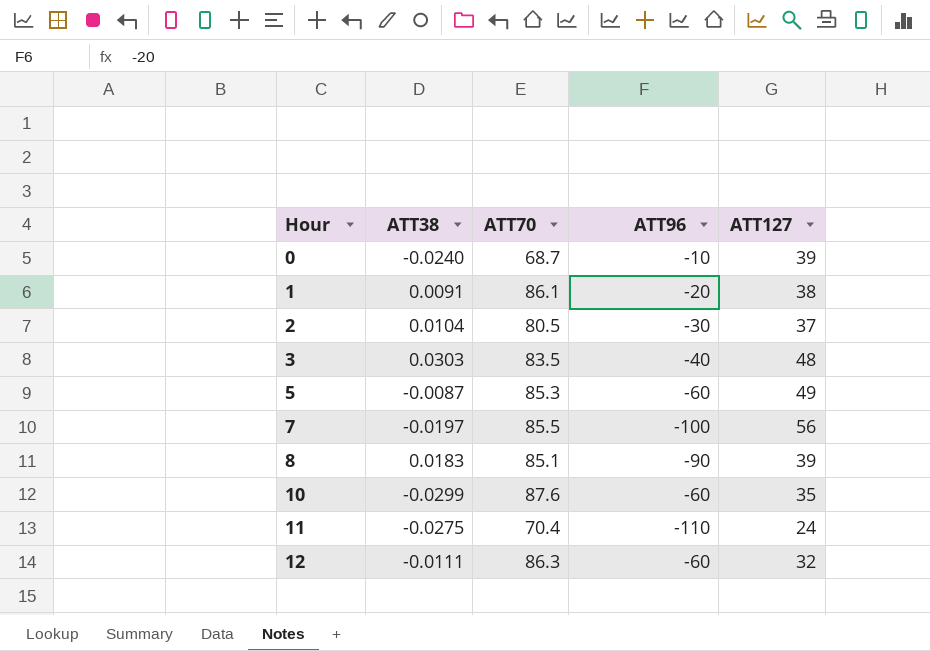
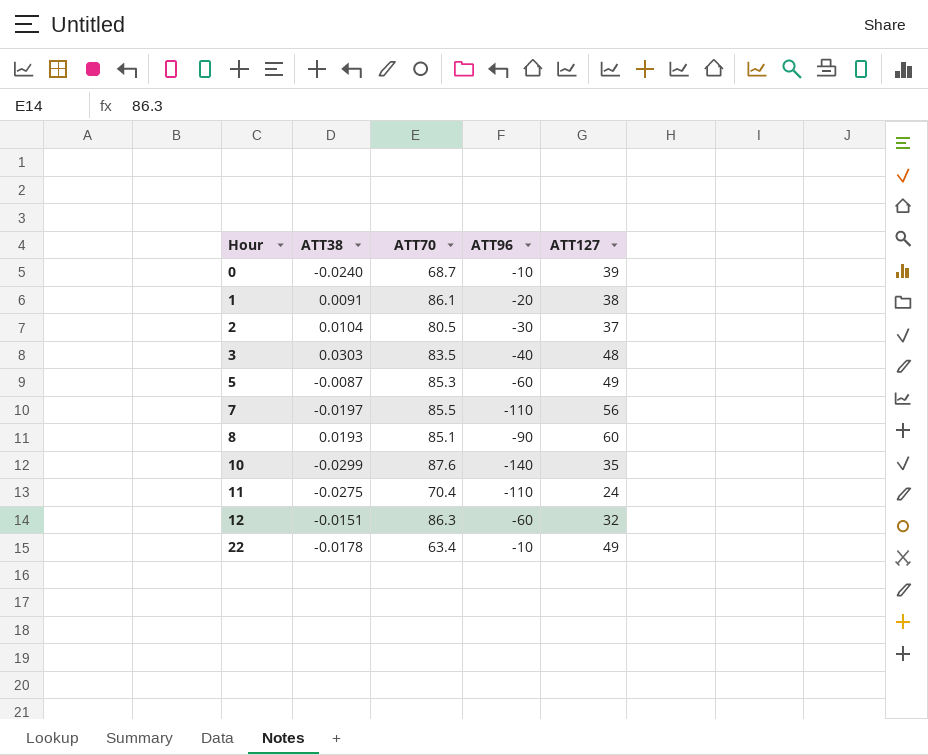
7 | ATT96: -100 -> -110
8 | ATT38: 0.0183 -> 0.0193
8 | ATT127: 39 -> 60
10 | ATT96: -60 -> -140
12 | ATT38: -0.0111 -> -0.0151
row 22: none -> -0.0178 | 63.4 | -10 | 49

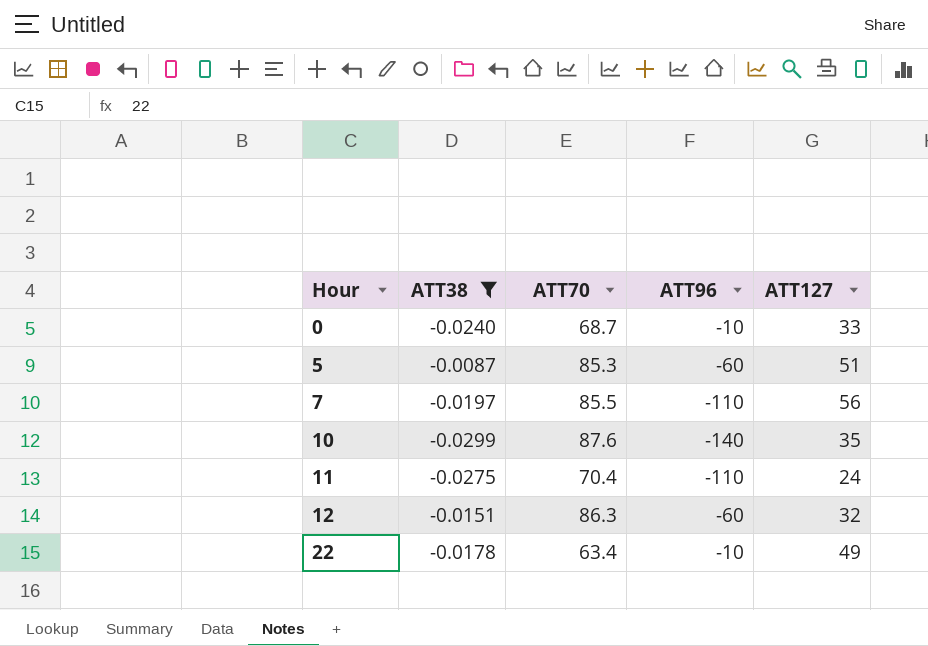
filter: none -> ATT38 <= -0.0087
0 | ATT127: 39 -> 33
5 | ATT127: 49 -> 51

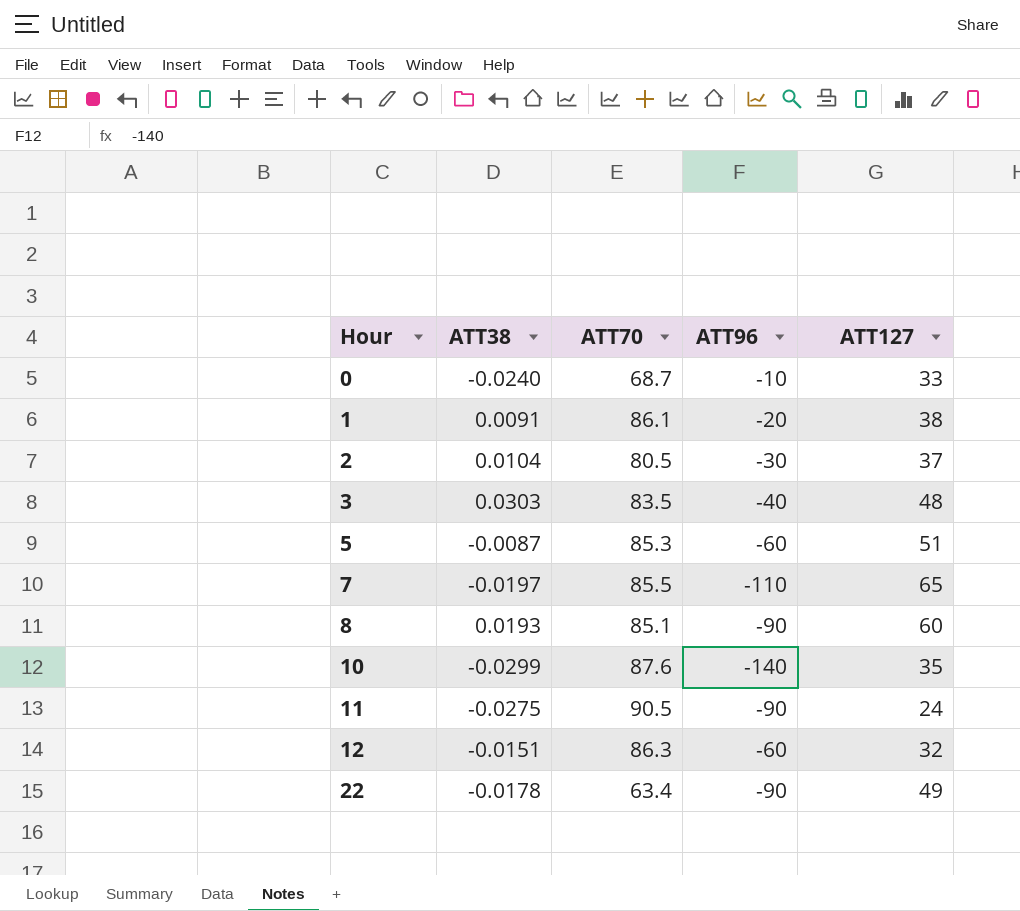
filter: ATT38 <= -0.0087 -> none
7 | ATT127: 56 -> 65
11 | ATT70: 70.4 -> 90.5
11 | ATT96: -110 -> -90
22 | ATT96: -10 -> -90

